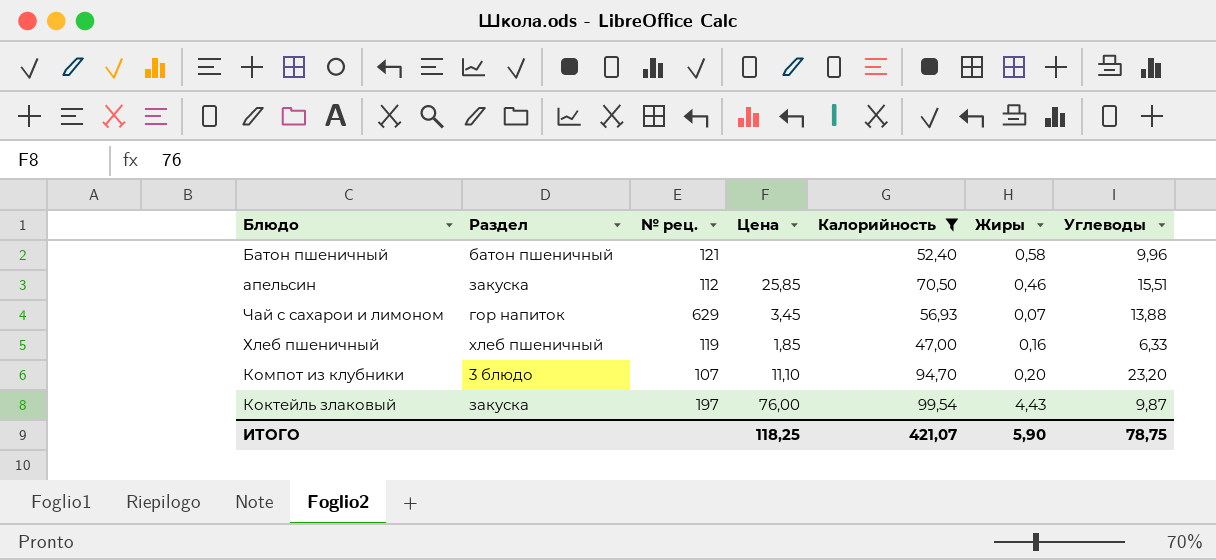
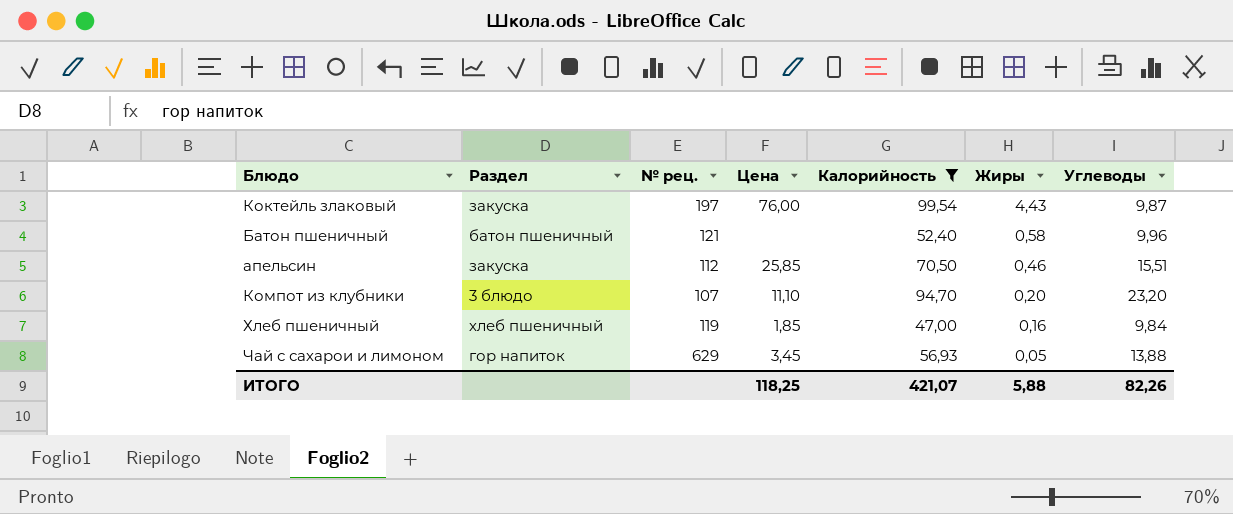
row order: none -> Жиры descending
Хлеб пшеничный | Углеводы: 6,33 -> 9,84
Чай с сахарои и лимоном | Жиры: 0,07 -> 0,05
ИТОГО | Жиры: 5,90 -> 5,88
ИТОГО | Углеводы: 78,75 -> 82,26

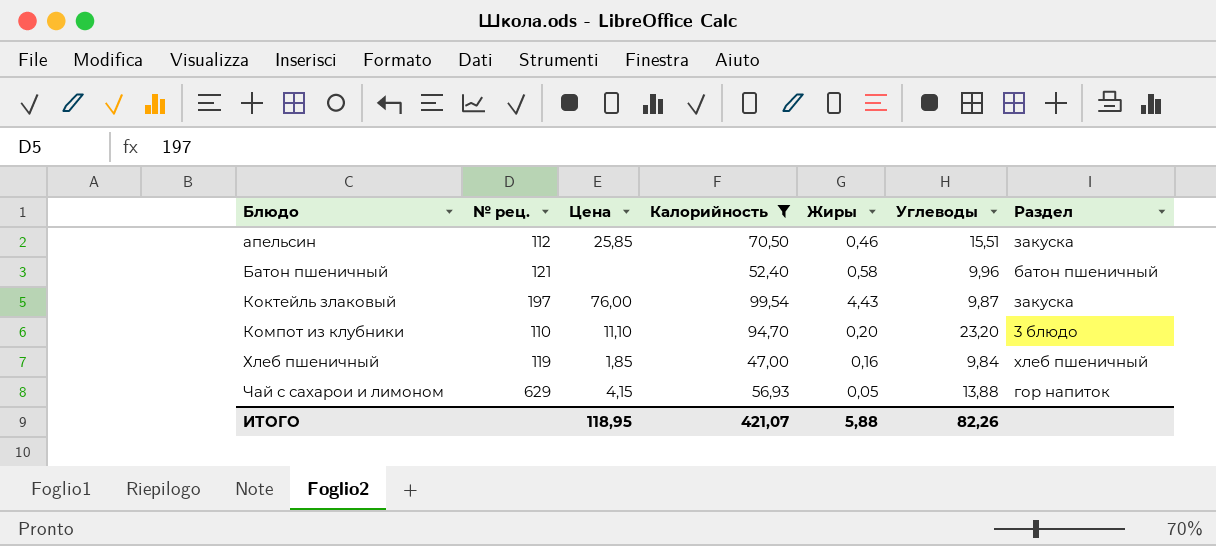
row order: Жиры descending -> Блюдо ascending
column Раздел | position: 2 -> 7
Компот из клубники | № рец.: 107 -> 110
Чай с сахарои и лимоном | Цена: 3,45 -> 4,15
ИТОГО | Цена: 118,25 -> 118,95

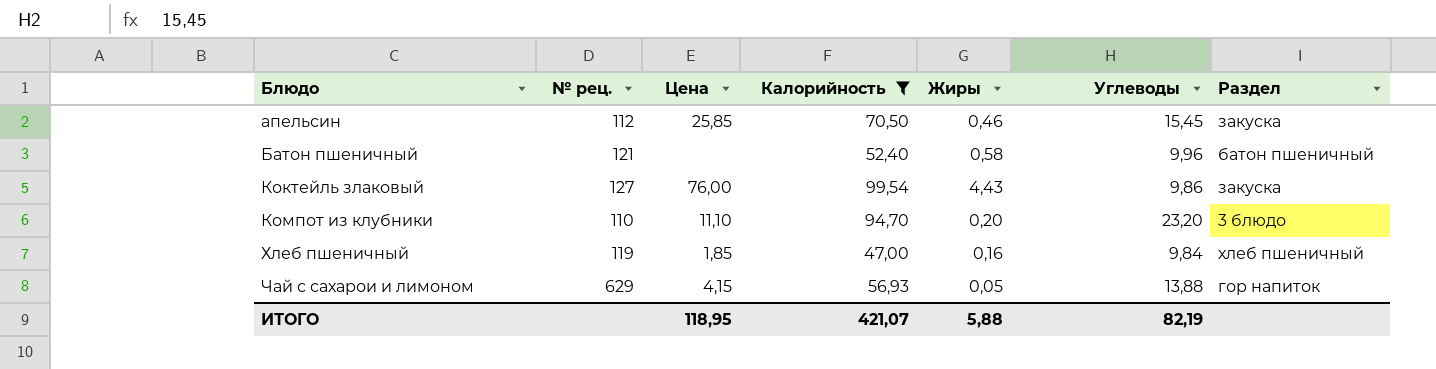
апельсин | Углеводы: 15,51 -> 15,45
Коктейль злаковый | № рец.: 197 -> 127
Коктейль злаковый | Углеводы: 9,87 -> 9,86
ИТОГО | Углеводы: 82,26 -> 82,19

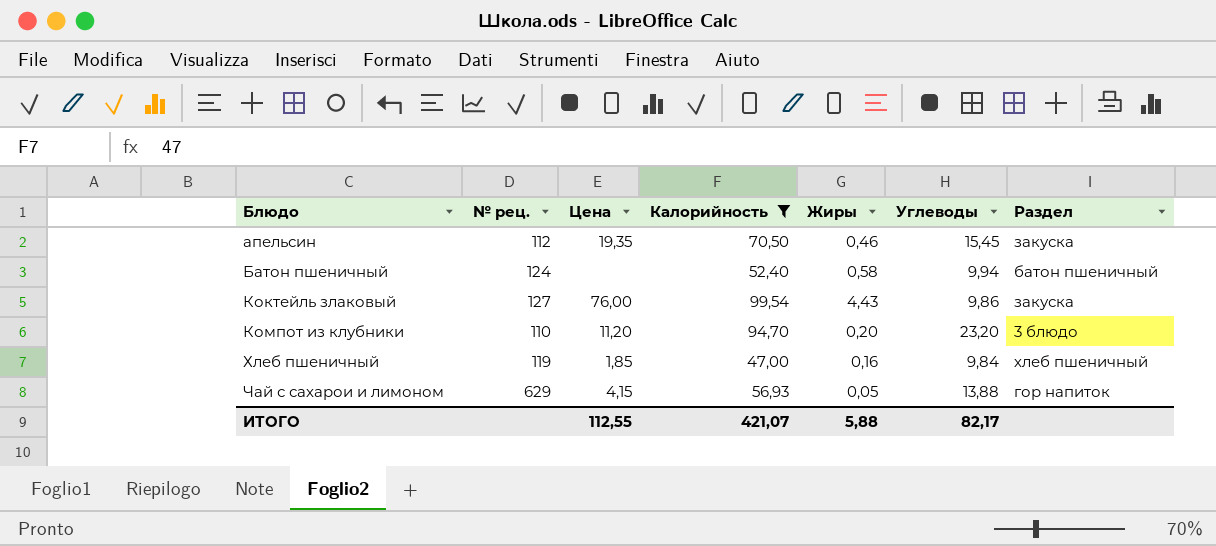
апельсин | Цена: 25,85 -> 19,35
Батон пшеничный | № рец.: 121 -> 124
Батон пшеничный | Углеводы: 9,96 -> 9,94
Компот из клубники | Цена: 11,10 -> 11,20
ИТОГО | Цена: 118,95 -> 112,55
ИТОГО | Углеводы: 82,19 -> 82,17

